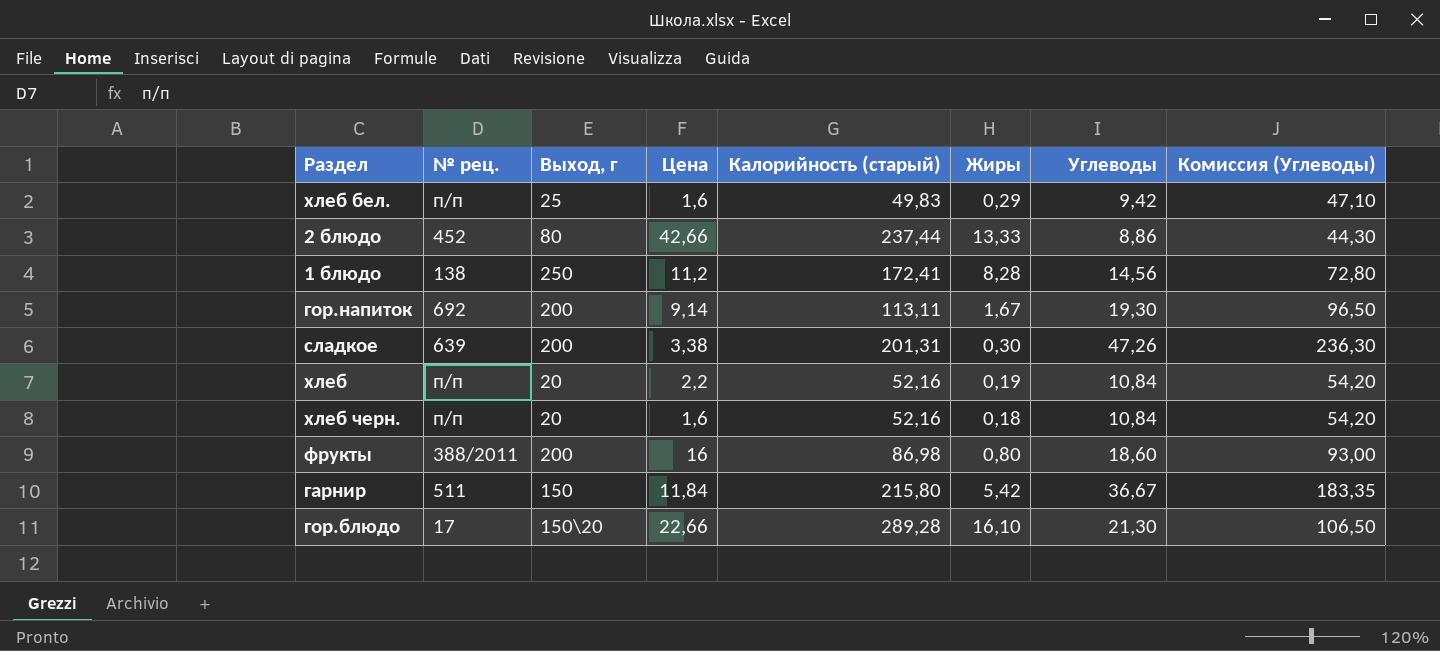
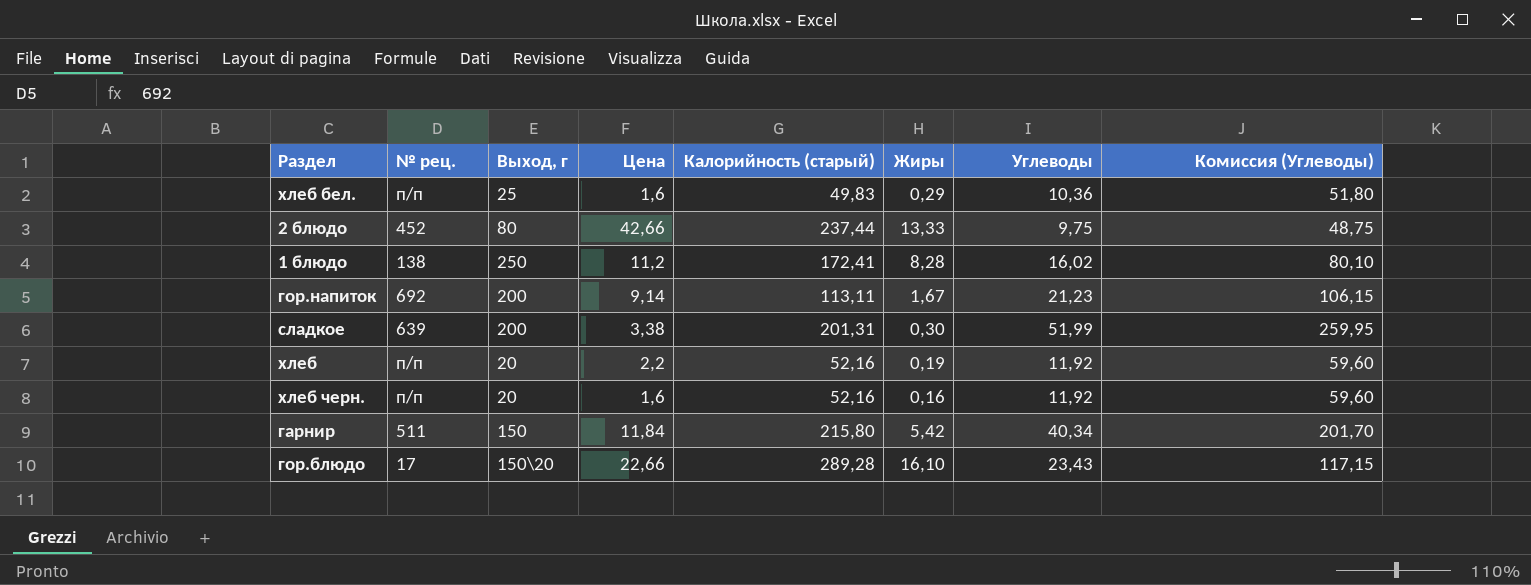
row фрукты: 388/2011 | 200 | 16 | 86,98 | 0,80 | 18,60 | 93,00 -> none
хлеб бел. | Углеводы: 9,42 -> 10,36
хлеб бел. | Комиссия (Углеводы): 47,10 -> 51,80
2 блюдо | Углеводы: 8,86 -> 9,75
2 блюдо | Комиссия (Углеводы): 44,30 -> 48,75
1 блюдо | Углеводы: 14,56 -> 16,02
1 блюдо | Комиссия (Углеводы): 72,80 -> 80,10
гор.напиток | Углеводы: 19,30 -> 21,23
гор.напиток | Комиссия (Углеводы): 96,50 -> 106,15
сладкое | Углеводы: 47,26 -> 51,99
сладкое | Комиссия (Углеводы): 236,30 -> 259,95
хлеб | Углеводы: 10,84 -> 11,92
хлеб | Комиссия (Углеводы): 54,20 -> 59,60
хлеб черн. | Жиры: 0,18 -> 0,16
хлеб черн. | Углеводы: 10,84 -> 11,92
хлеб черн. | Комиссия (Углеводы): 54,20 -> 59,60
гарнир | Углеводы: 36,67 -> 40,34
гарнир | Комиссия (Углеводы): 183,35 -> 201,70
гор.блюдо | Углеводы: 21,30 -> 23,43
гор.блюдо | Комиссия (Углеводы): 106,50 -> 117,15

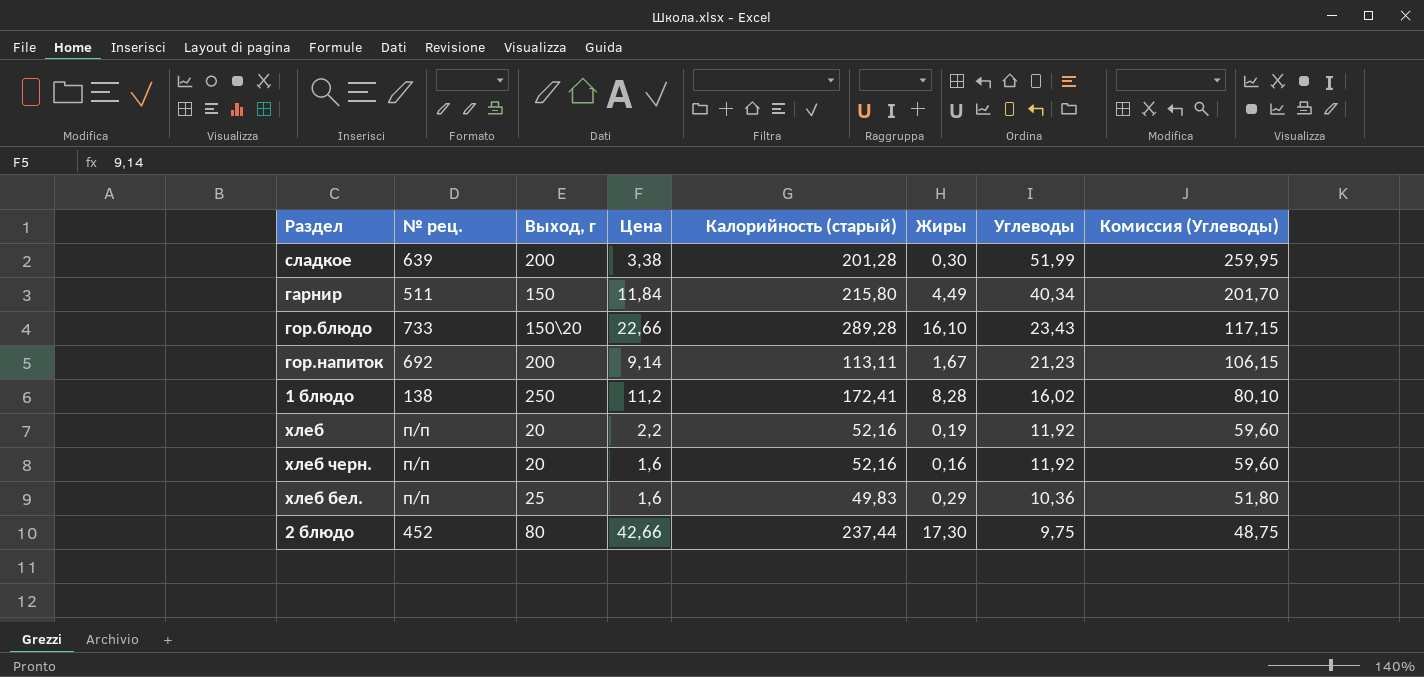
row order: none -> Углеводы descending
сладкое | Калорийность (старый): 201,31 -> 201,28
гарнир | Жиры: 5,42 -> 4,49
гор.блюдо | № рец.: 17 -> 733
2 блюдо | Жиры: 13,33 -> 17,30

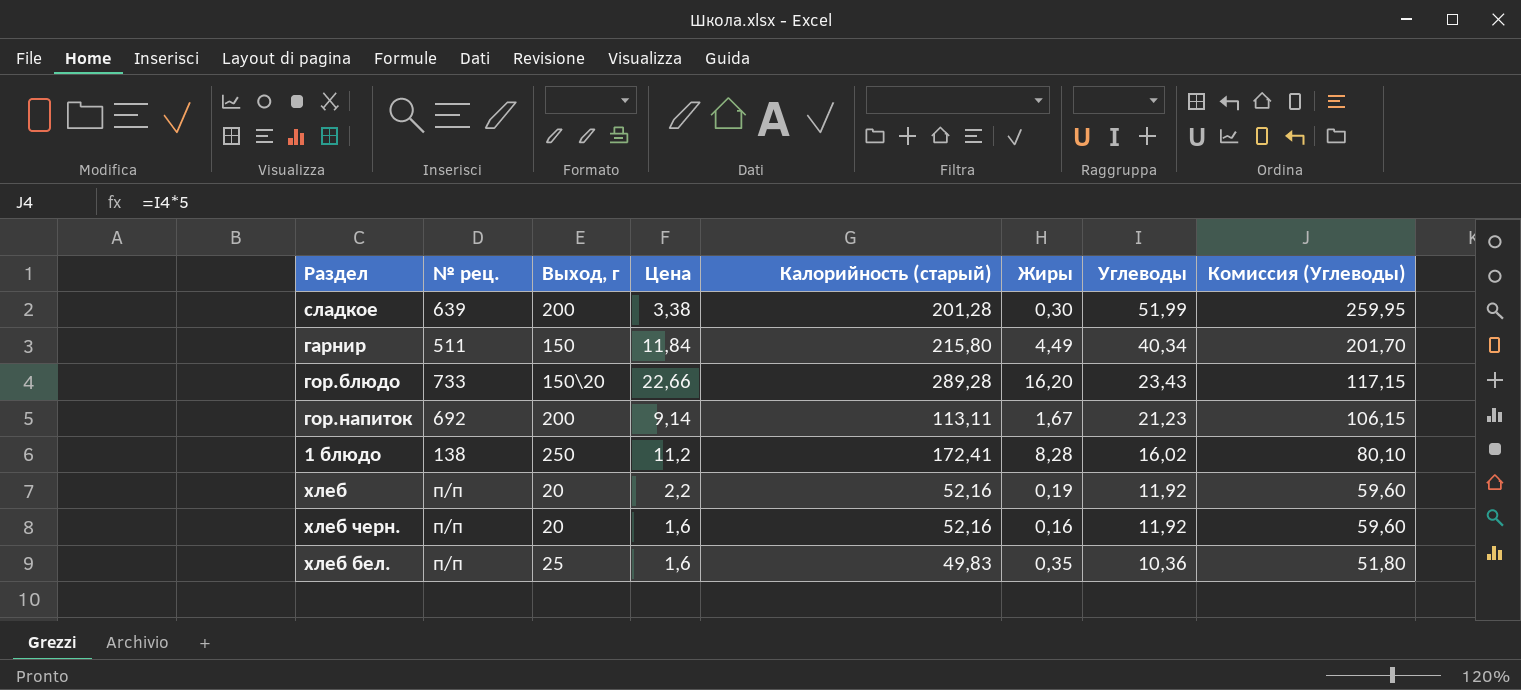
row 2 блюдо: 452 | 80 | 42,66 | 237,44 | 17,30 | 9,75 | 48,75 -> none
гор.блюдо | Жиры: 16,10 -> 16,20
хлеб бел. | Жиры: 0,29 -> 0,35

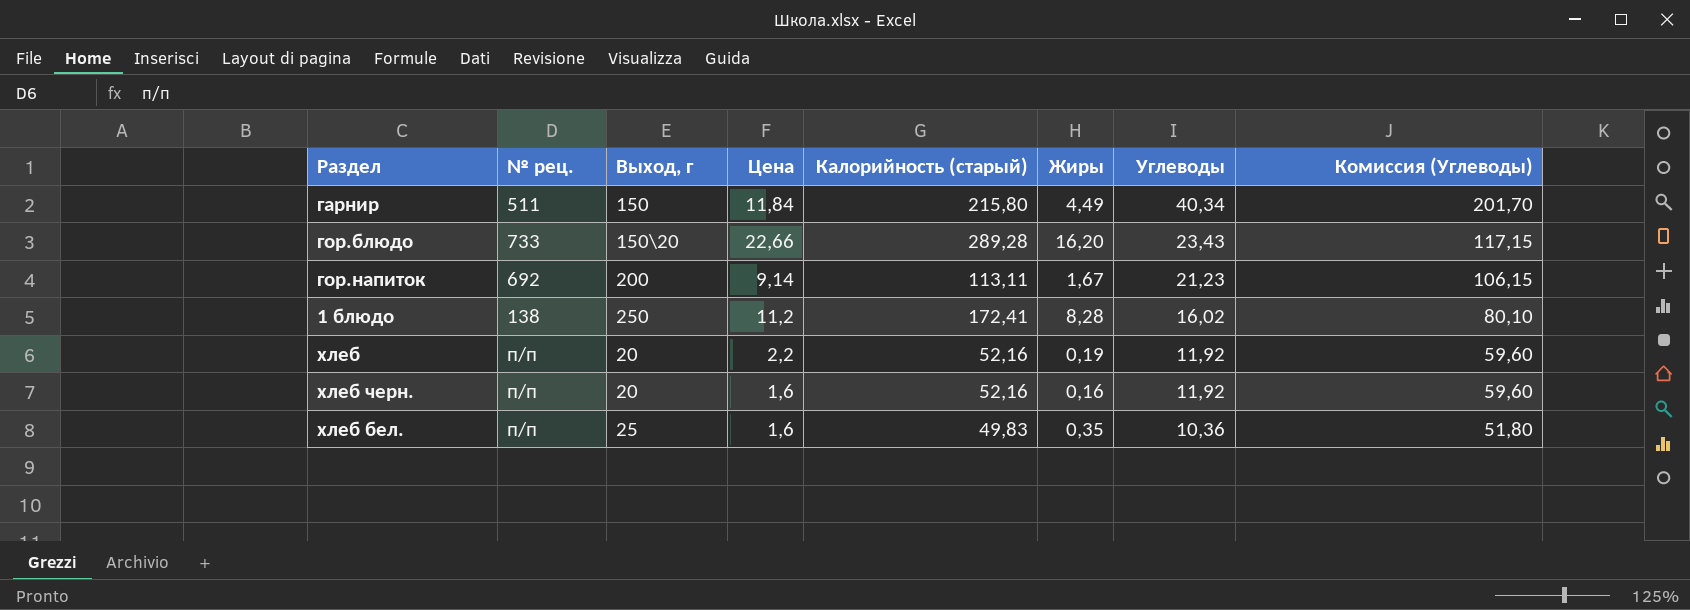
row сладкое: 639 | 200 | 3,38 | 201,28 | 0,30 | 51,99 | 259,95 -> none

